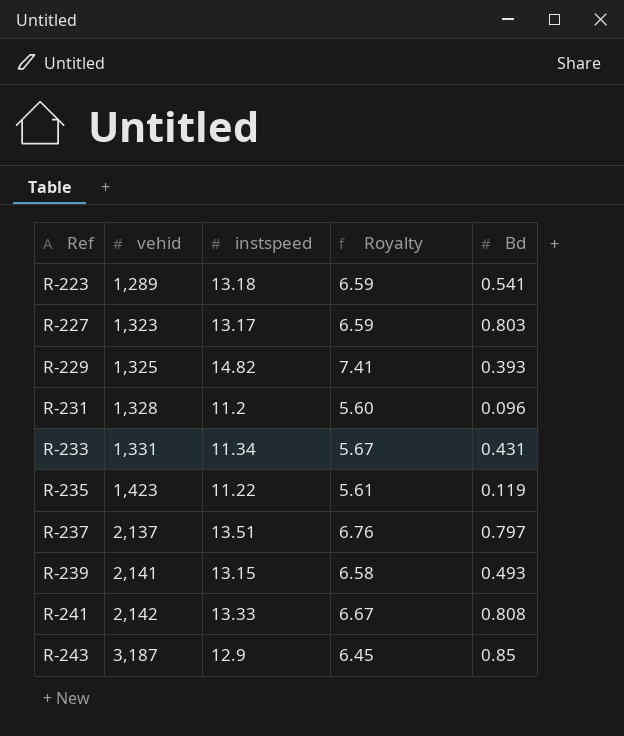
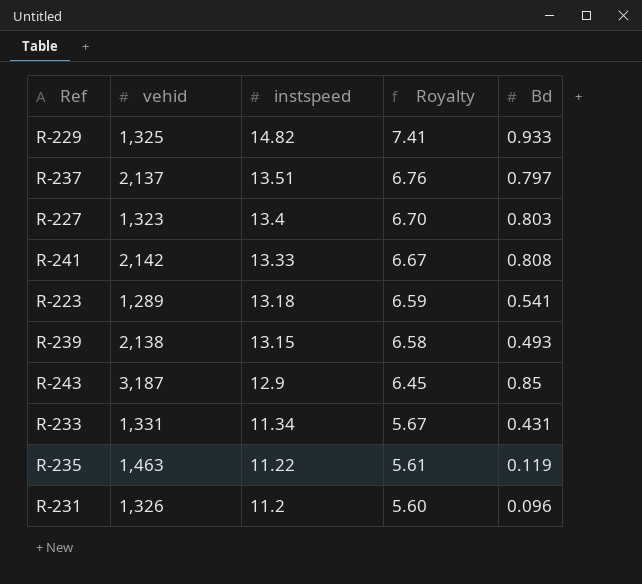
row order: Ref ascending -> instspeed descending
R-229 | Bd: 0.393 -> 0.933
R-227 | instspeed: 13.17 -> 13.4
R-227 | Royalty: 6.59 -> 6.70
R-239 | vehid: 2,141 -> 2,138
R-235 | vehid: 1,423 -> 1,463
R-231 | vehid: 1,328 -> 1,326

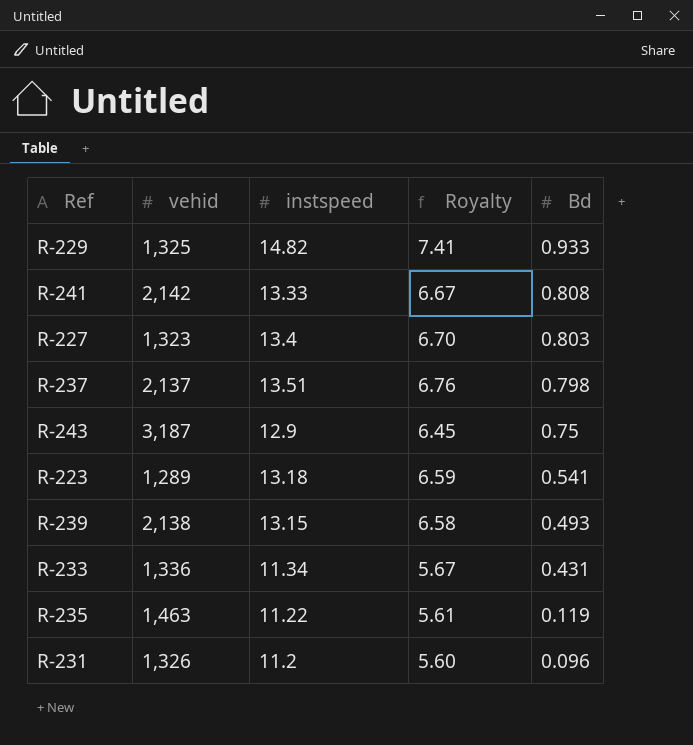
row order: instspeed descending -> Bd descending
R-237 | Bd: 0.797 -> 0.798
R-243 | Bd: 0.85 -> 0.75
R-233 | vehid: 1,331 -> 1,336

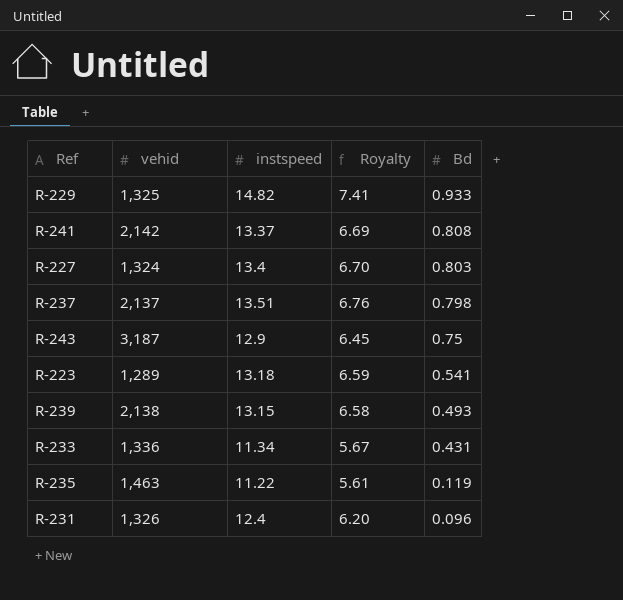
R-241 | instspeed: 13.33 -> 13.37
R-241 | Royalty: 6.67 -> 6.69
R-227 | vehid: 1,323 -> 1,324
R-231 | instspeed: 11.2 -> 12.4
R-231 | Royalty: 5.60 -> 6.20

